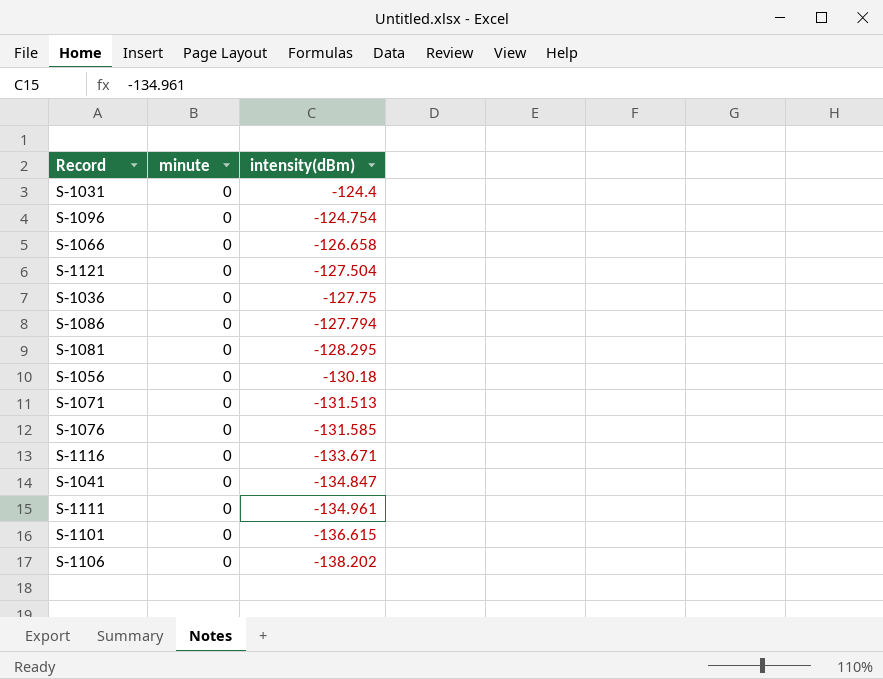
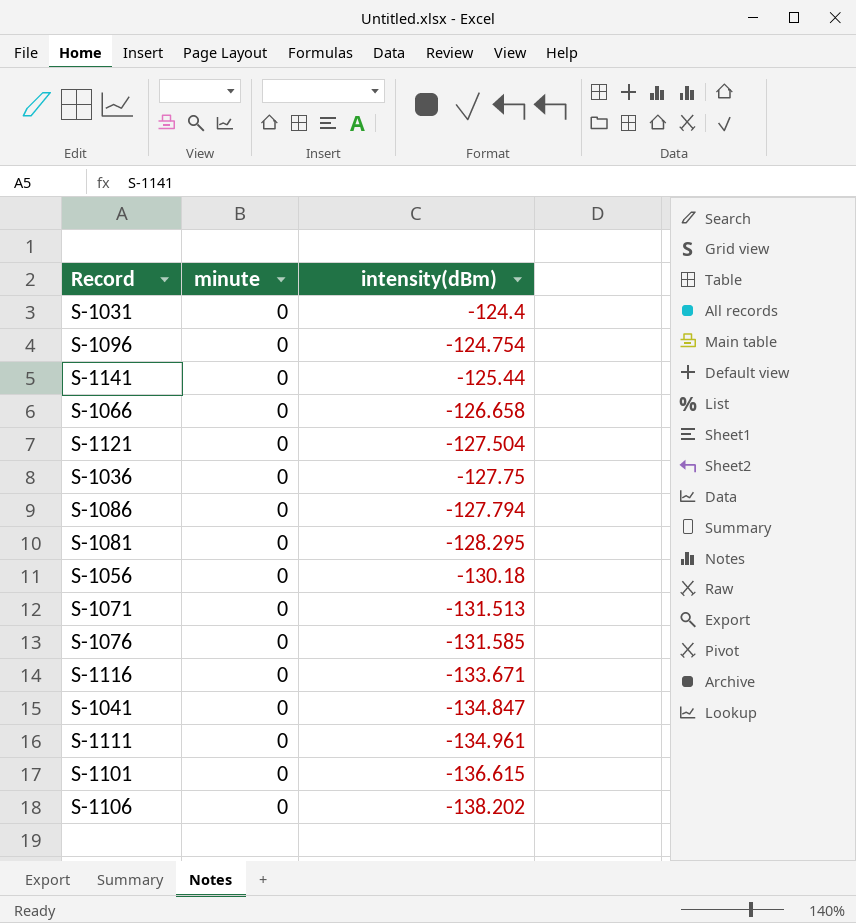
row S-1141: none -> 0 | -125.44

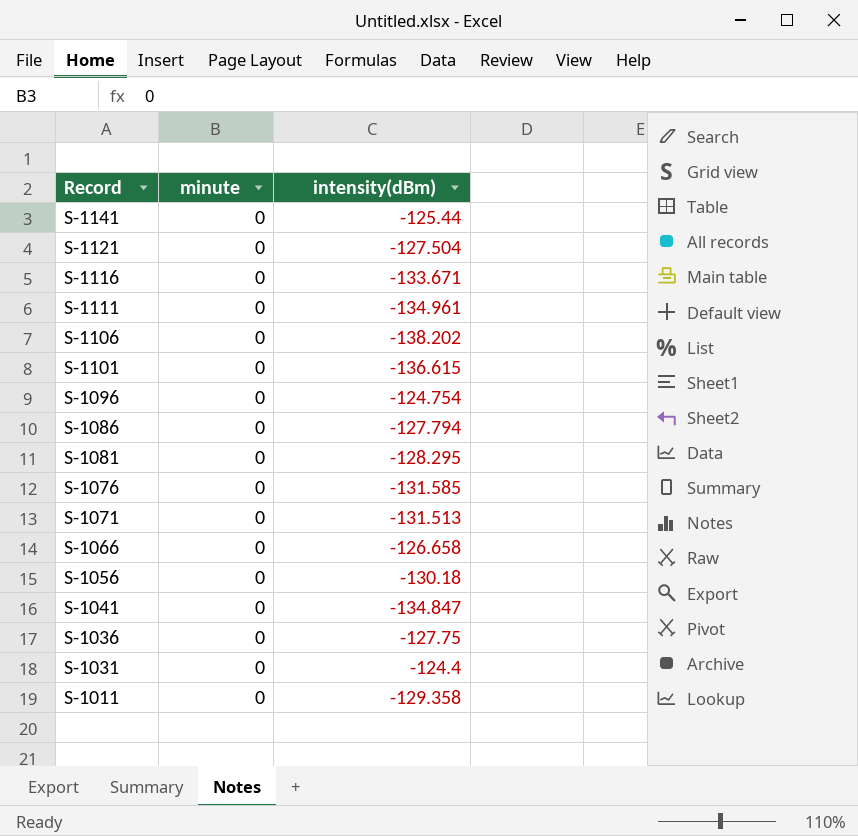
row order: intensity(dBm) descending -> Record descending
row S-1011: none -> 0 | -129.358

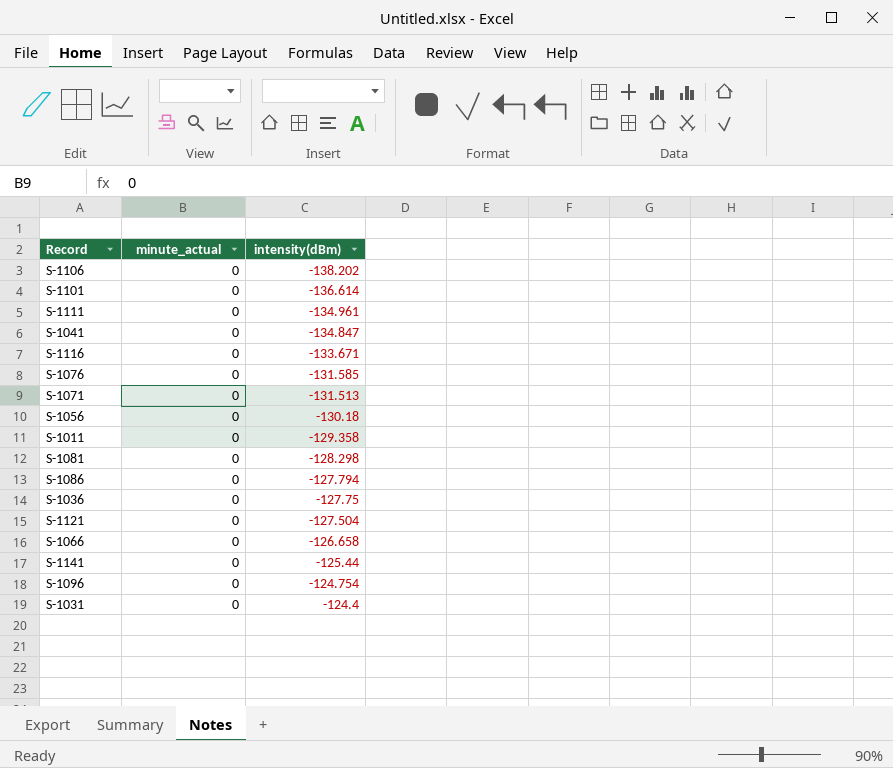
row order: Record descending -> intensity(dBm) ascending
column name: minute -> minute_actual
S-1101 | intensity(dBm): -136.615 -> -136.614
S-1081 | intensity(dBm): -128.295 -> -128.298

